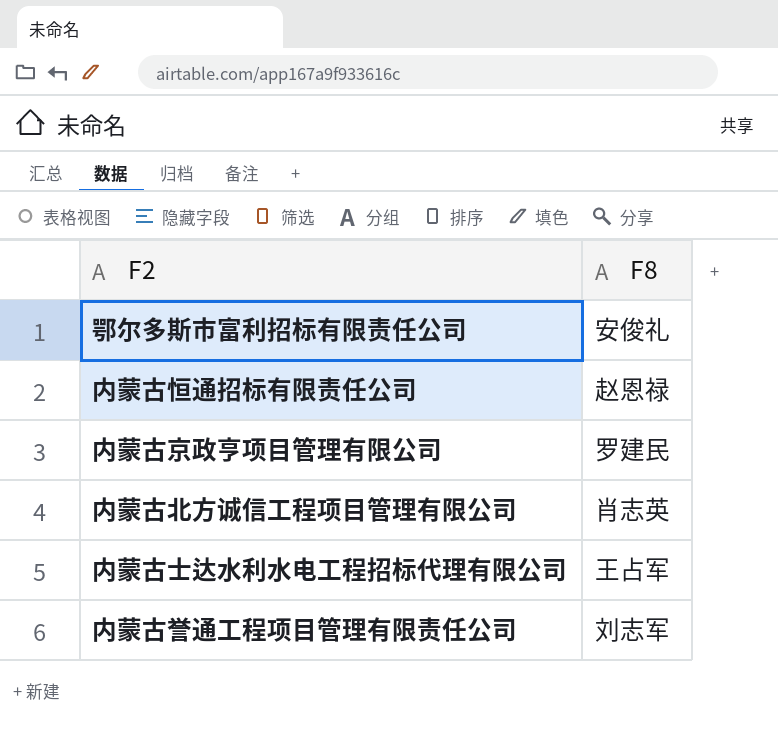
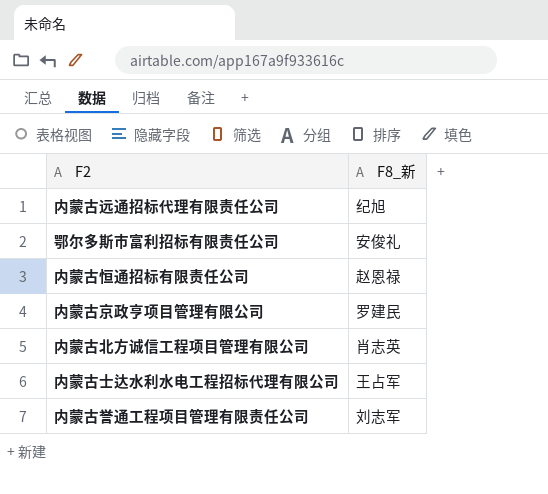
column name: F8 -> F8_新
row 内蒙古远通招标代理有限责任公司: none -> 纪旭

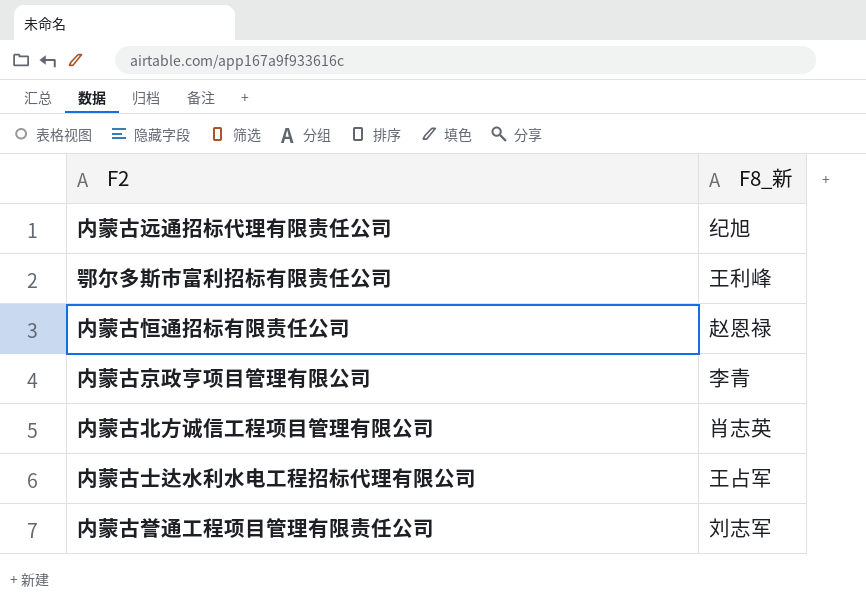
鄂尔多斯市富利招标有限责任公司 | F8_新: 安俊礼 -> 王利峰
内蒙古京政亨项目管理有限公司 | F8_新: 罗建民 -> 李青

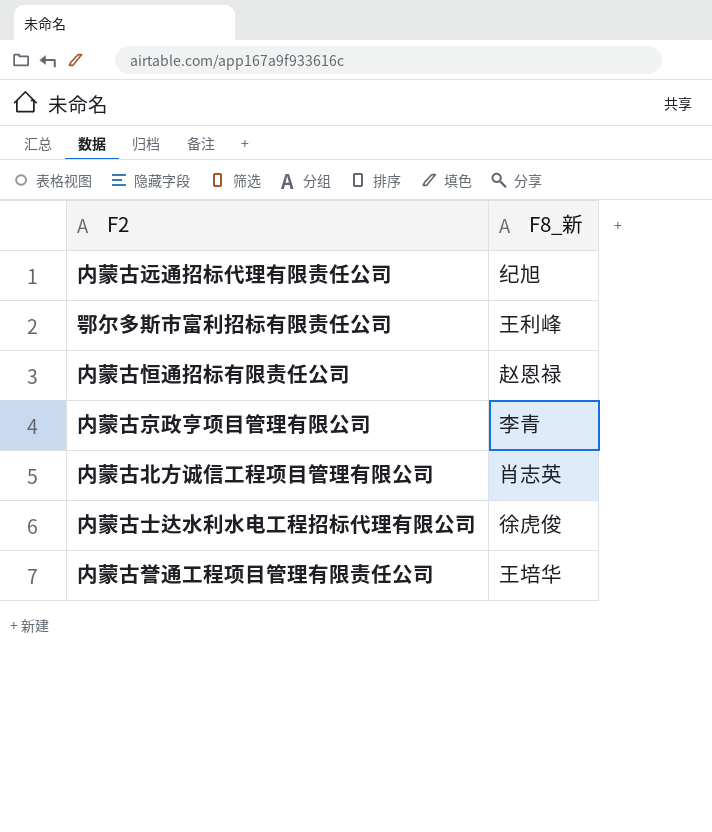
内蒙古士达水利水电工程招标代理有限公司 | F8_新: 王占军 -> 徐虎俊
内蒙古誉通工程项目管理有限责任公司 | F8_新: 刘志军 -> 王培华

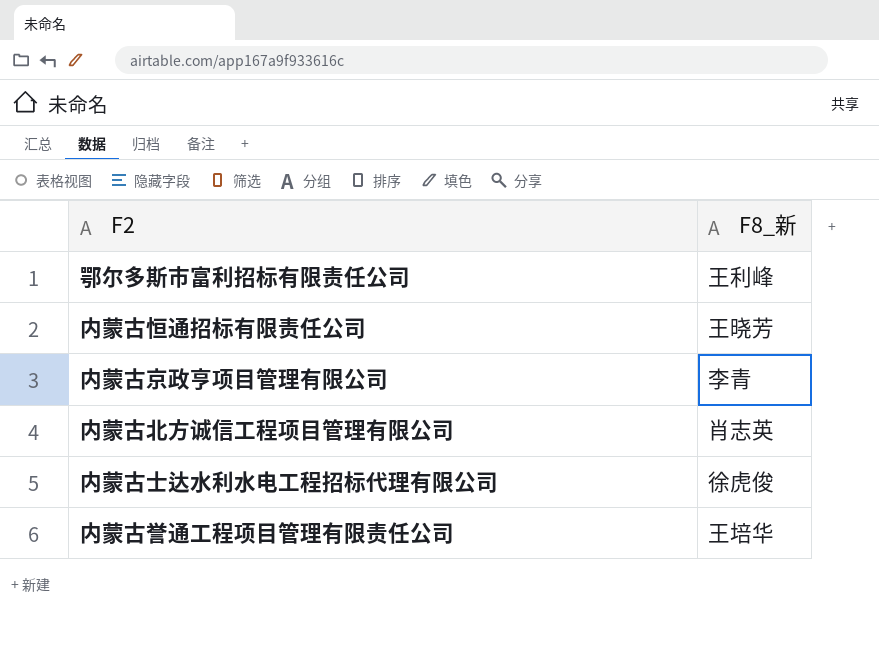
row 内蒙古远通招标代理有限责任公司: 纪旭 -> none
内蒙古恒通招标有限责任公司 | F8_新: 赵恩禄 -> 王晓芳

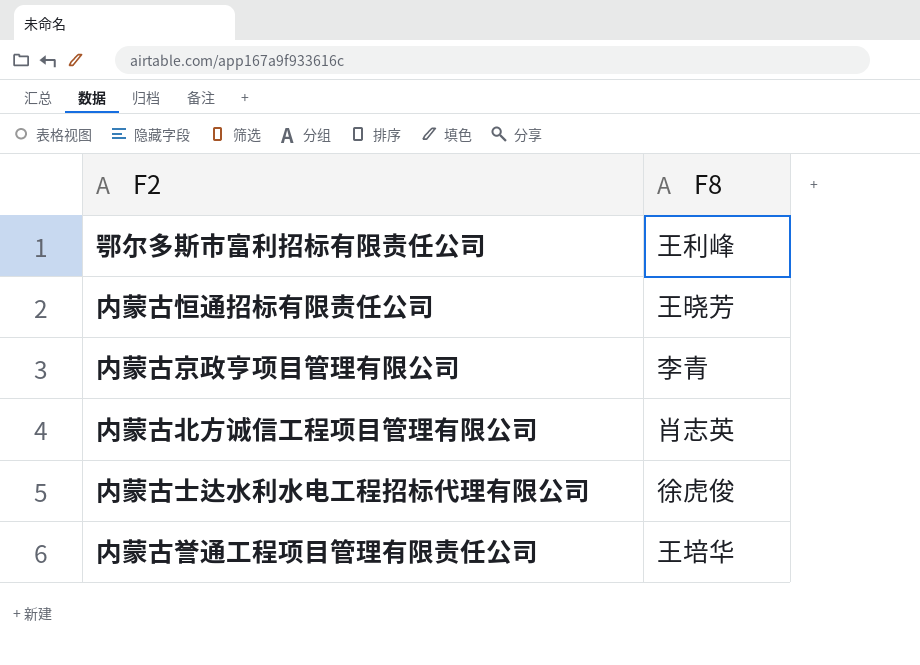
column name: F8_新 -> F8

